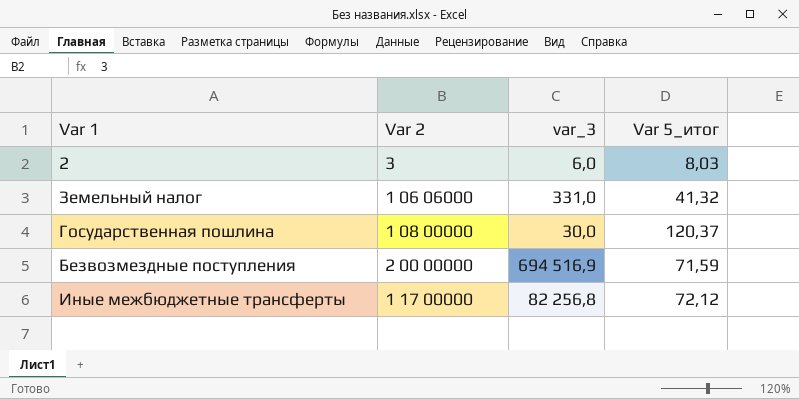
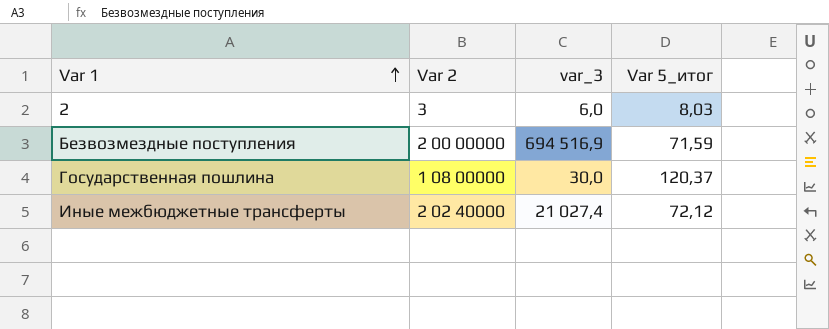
row order: none -> Var 1 ascending
row Земельный налог: 1 06 06000 | 331,0 | 41,32 -> none
Иные межбюджетные трансферты | Var 2: 1 17 00000 -> 2 02 40000
Иные межбюджетные трансферты | var_3: 82 256,8 -> 21 027,4

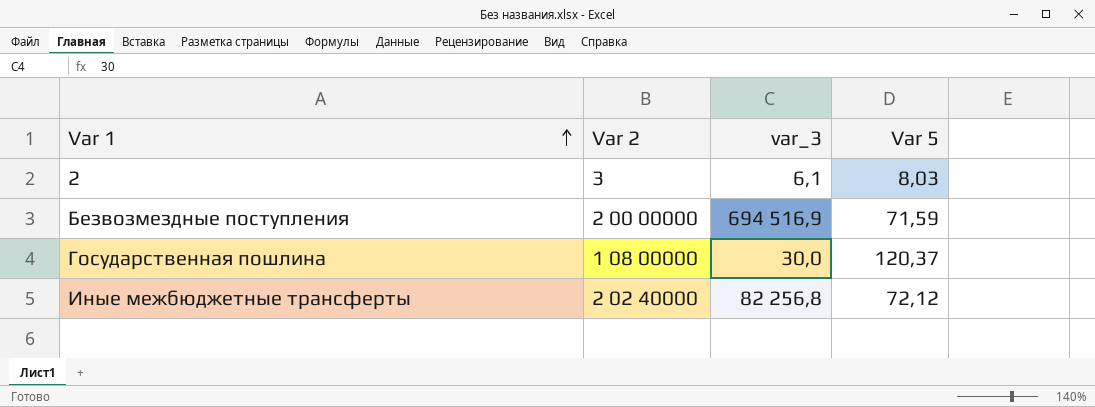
column name: Var 5_итог -> Var 5
2 | var_3: 6,0 -> 6,1
Иные межбюджетные трансферты | var_3: 21 027,4 -> 82 256,8

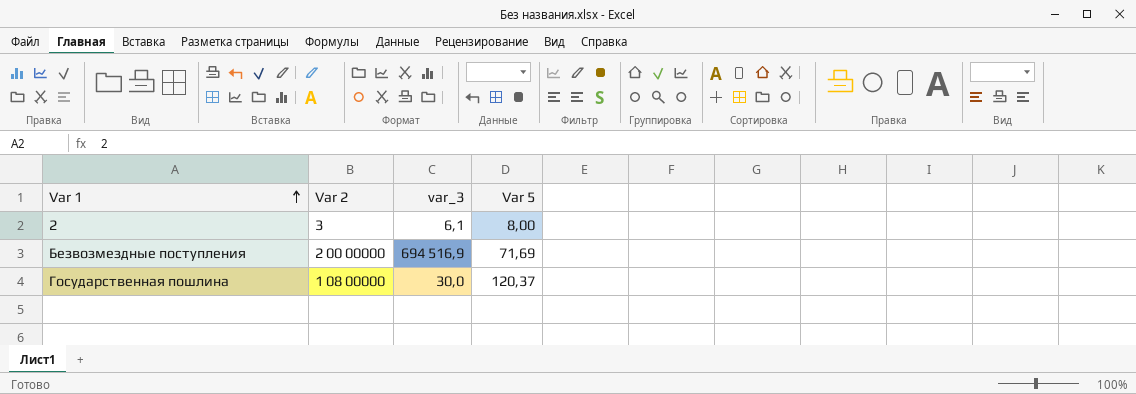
row Иные межбюджетные трансферты: 2 02 40000 | 82 256,8 | 72,12 -> none
2 | Var 5: 8,03 -> 8,00
Безвозмездные поступления | Var 5: 71,59 -> 71,69

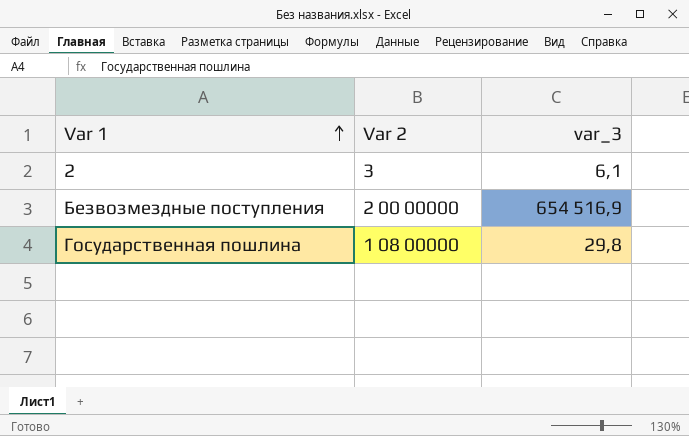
column Var 5 | position: 4 -> none
Безвозмездные поступления | var_3: 694 516,9 -> 654 516,9
Государственная пошлина | var_3: 30,0 -> 29,8

